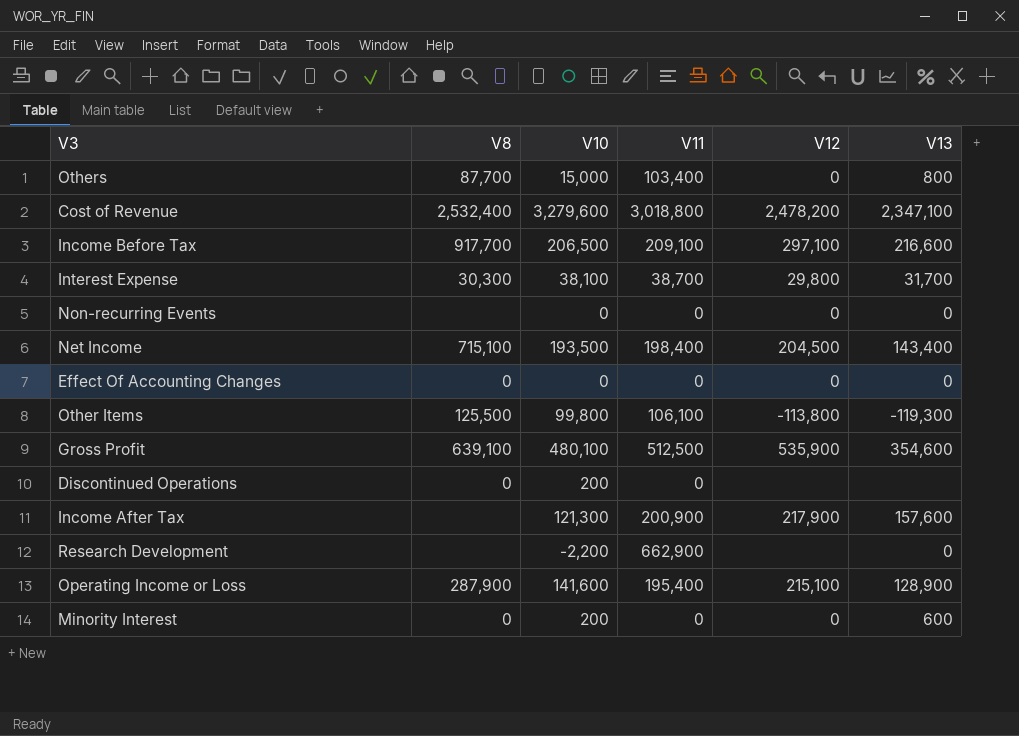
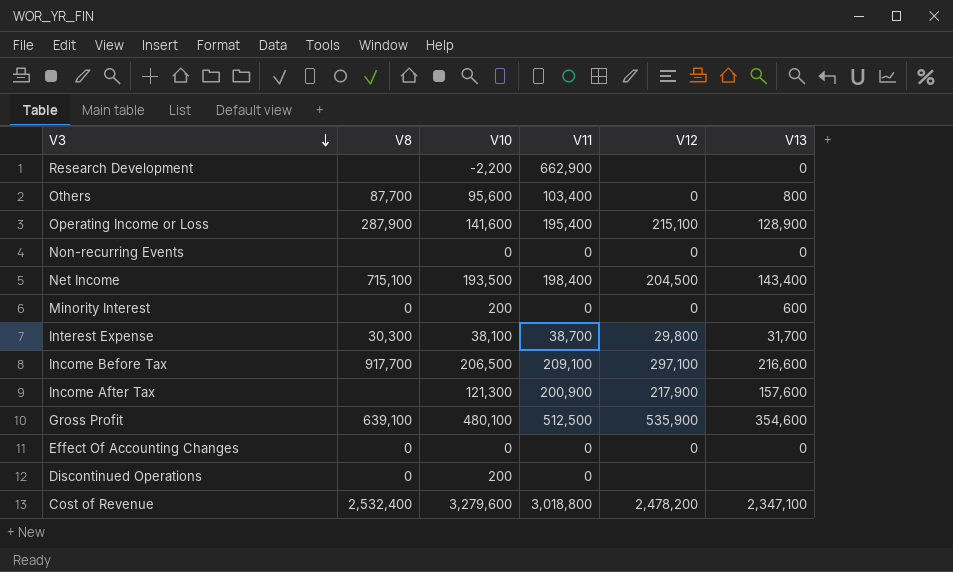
row order: none -> V3 descending
row Other Items: 125,500 | 99,800 | 106,100 | -113,800 | -119,300 -> none
Others | V10: 15,000 -> 95,600

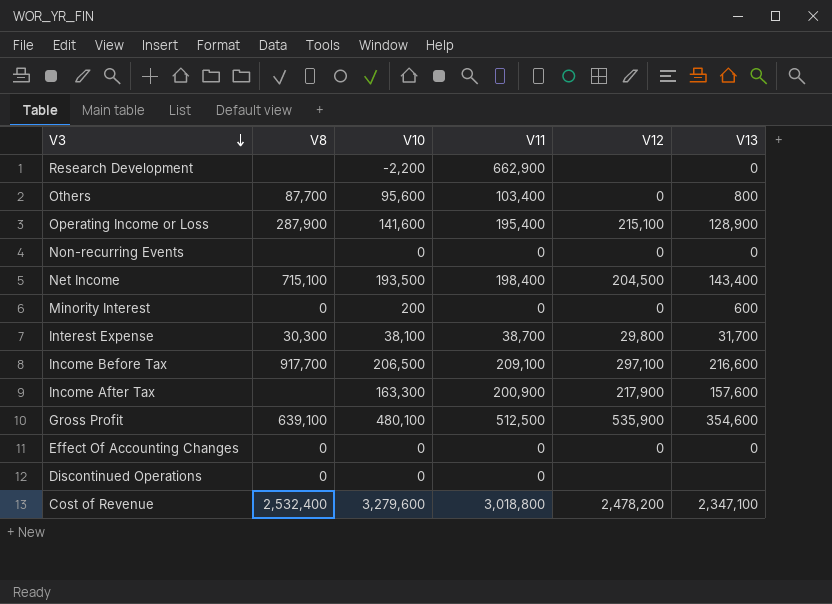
Income After Tax | V10: 121,300 -> 163,300
Discontinued Operations | V10: 200 -> 0

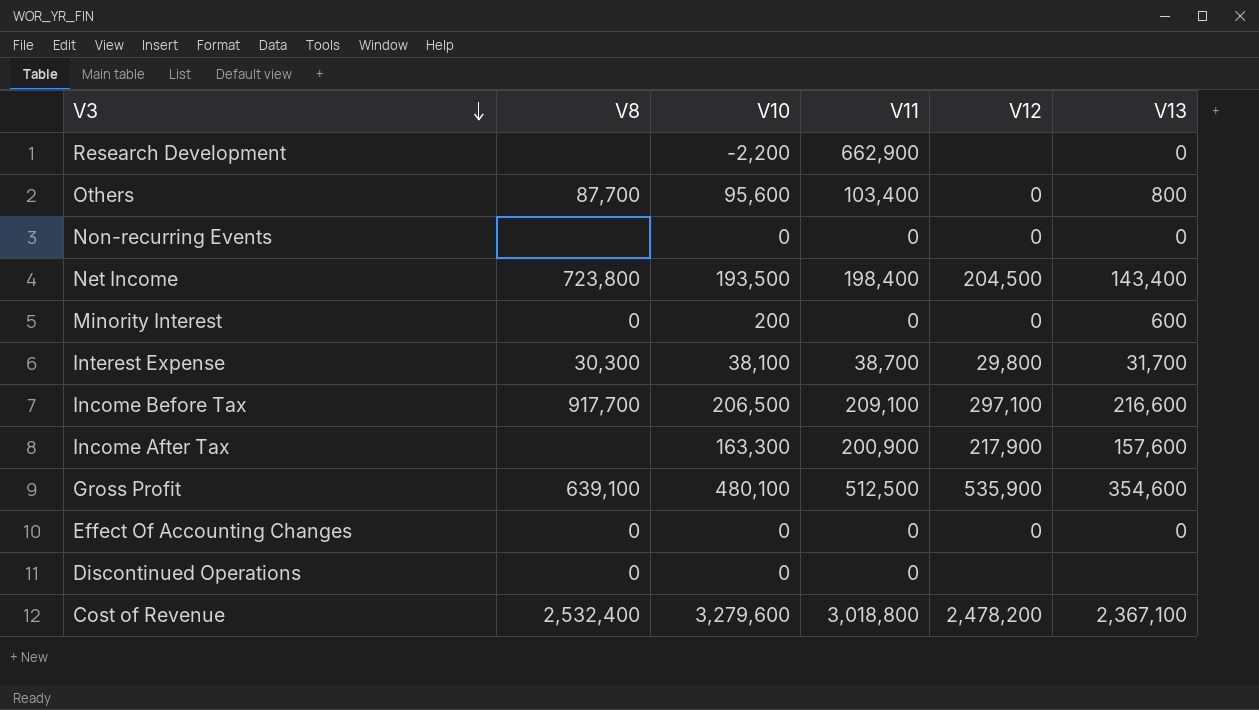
row Operating Income or Loss: 287,900 | 141,600 | 195,400 | 215,100 | 128,900 -> none
Net Income | V8: 715,100 -> 723,800
Cost of Revenue | V13: 2,347,100 -> 2,367,100

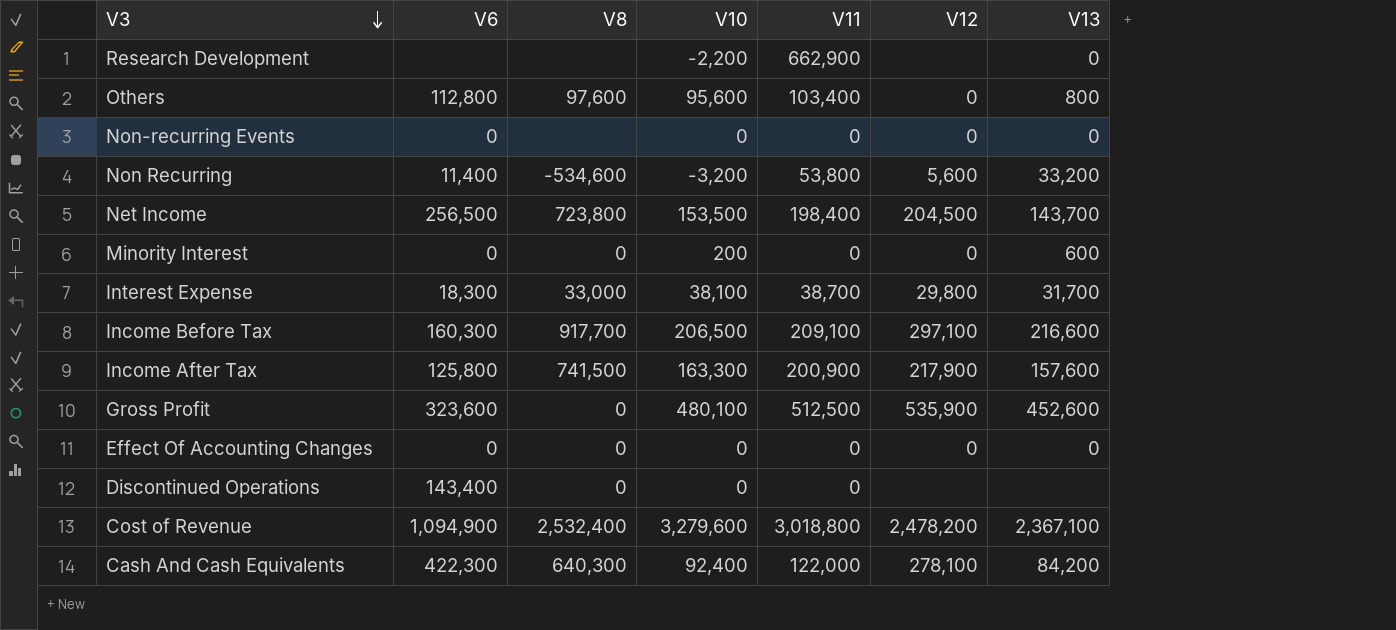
column V6 | position: none -> 2
Others | V8: 87,700 -> 97,600
row Non Recurring: none -> 11,400 | -534,600 | -3,200 | 53,800 | 5,600 | 33,200
Net Income | V10: 193,500 -> 153,500
Net Income | V13: 143,400 -> 143,700
Interest Expense | V8: 30,300 -> 33,000
Income After Tax | V8: none -> 741,500
Gross Profit | V8: 639,100 -> 0
Gross Profit | V13: 354,600 -> 452,600
row Cash And Cash Equivalents: none -> 422,300 | 640,300 | 92,400 | 122,000 | 278,100 | 84,200

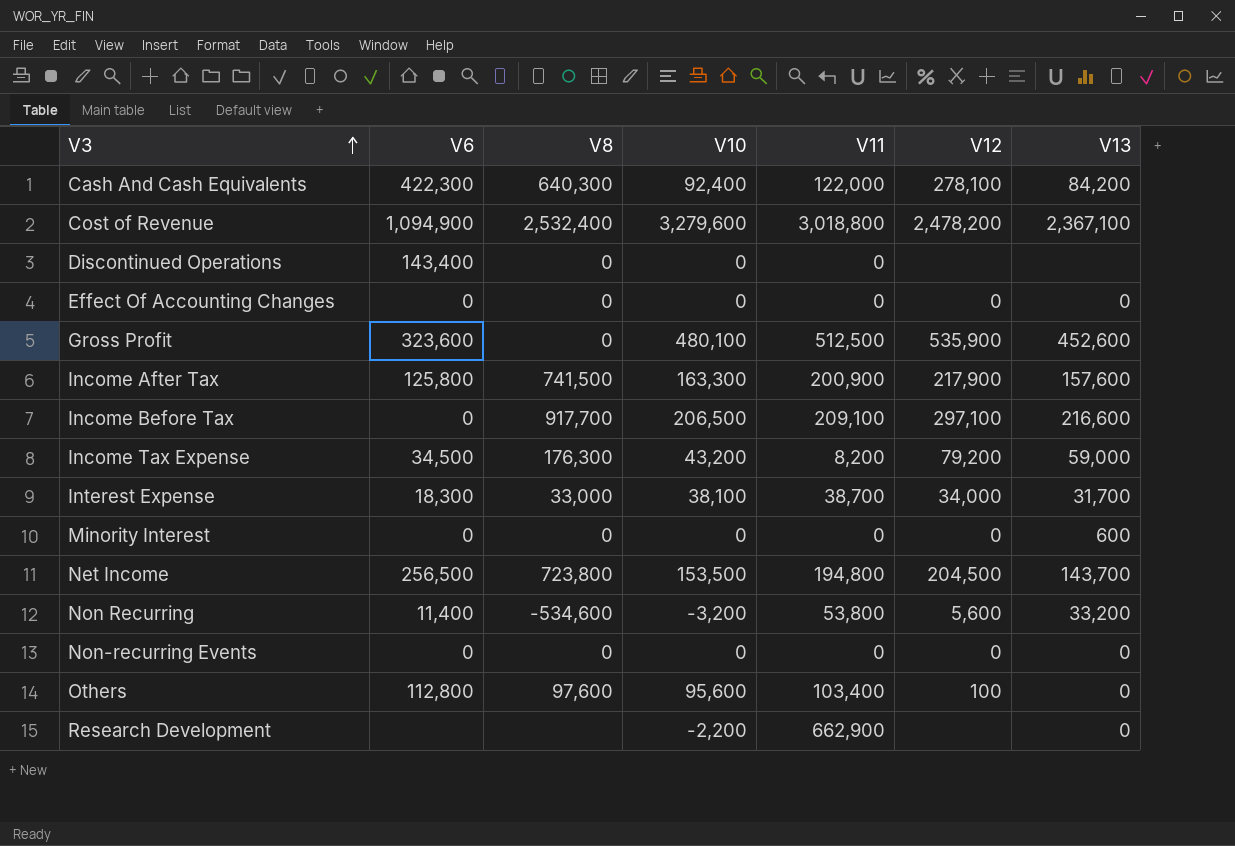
row order: V3 descending -> V3 ascending
Income Before Tax | V6: 160,300 -> 0
row Income Tax Expense: none -> 34,500 | 176,300 | 43,200 | 8,200 | 79,200 | 59,000
Interest Expense | V12: 29,800 -> 34,000
Minority Interest | V10: 200 -> 0
Net Income | V11: 198,400 -> 194,800
Non-recurring Events | V8: none -> 0
Others | V12: 0 -> 100
Others | V13: 800 -> 0

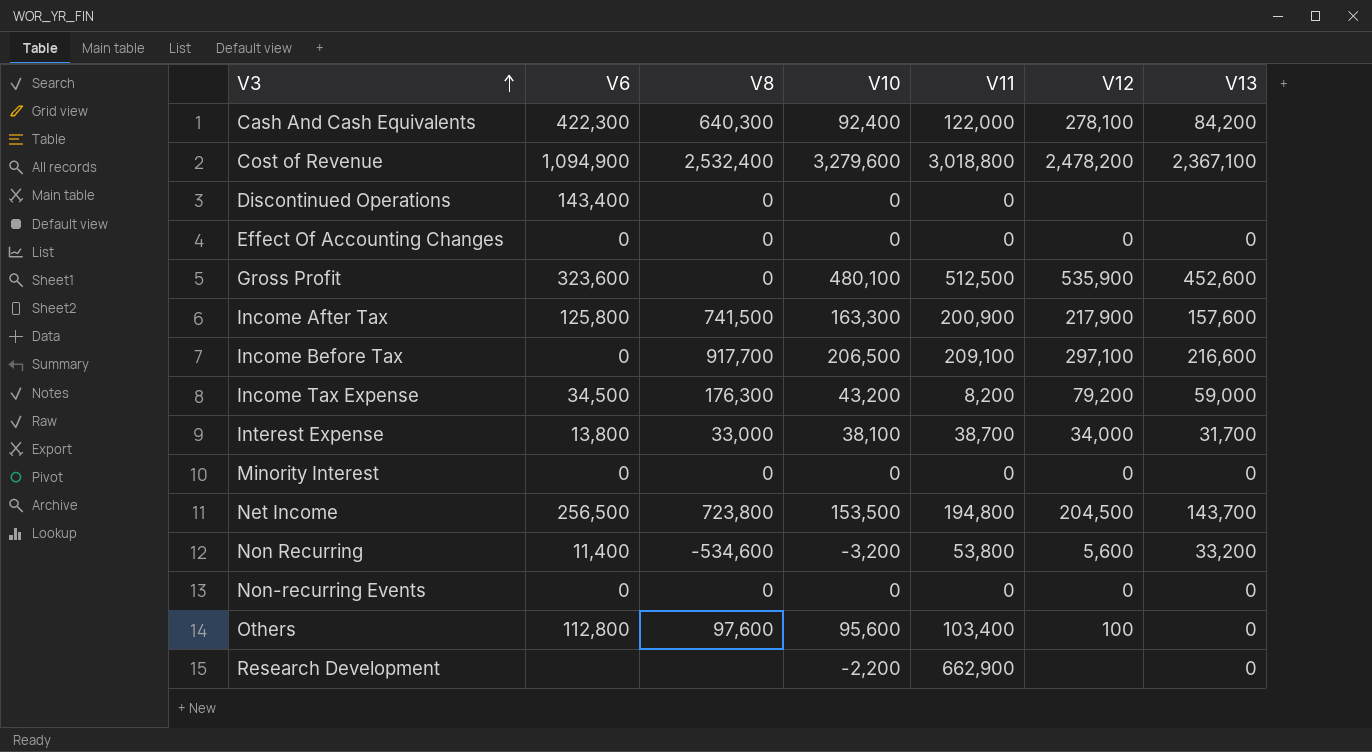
Interest Expense | V6: 18,300 -> 13,800
Minority Interest | V13: 600 -> 0

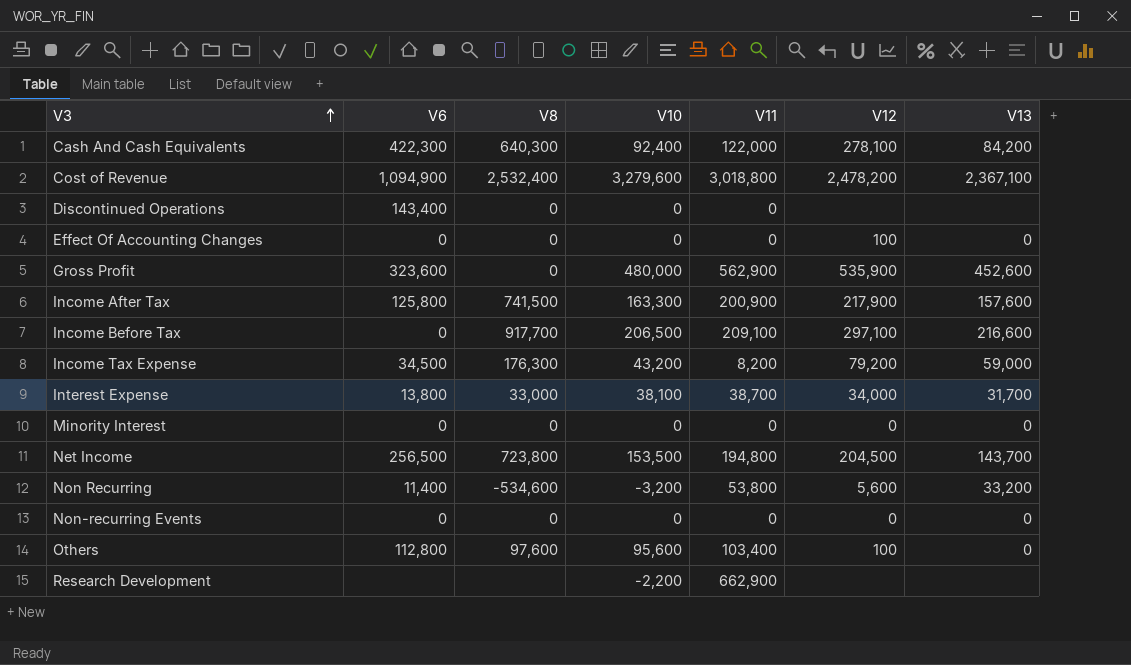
Effect Of Accounting Changes | V12: 0 -> 100
Gross Profit | V10: 480,100 -> 480,000
Gross Profit | V11: 512,500 -> 562,900
Research Development | V13: 0 -> none

